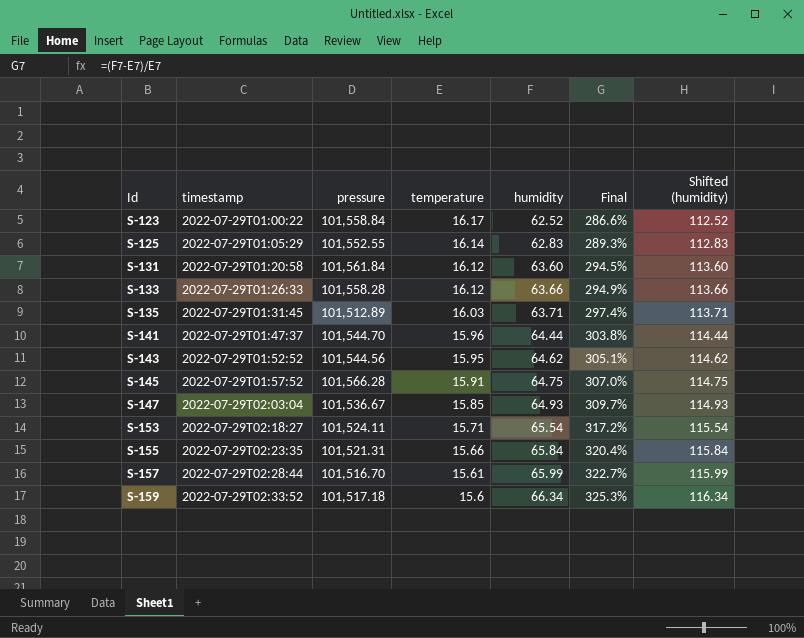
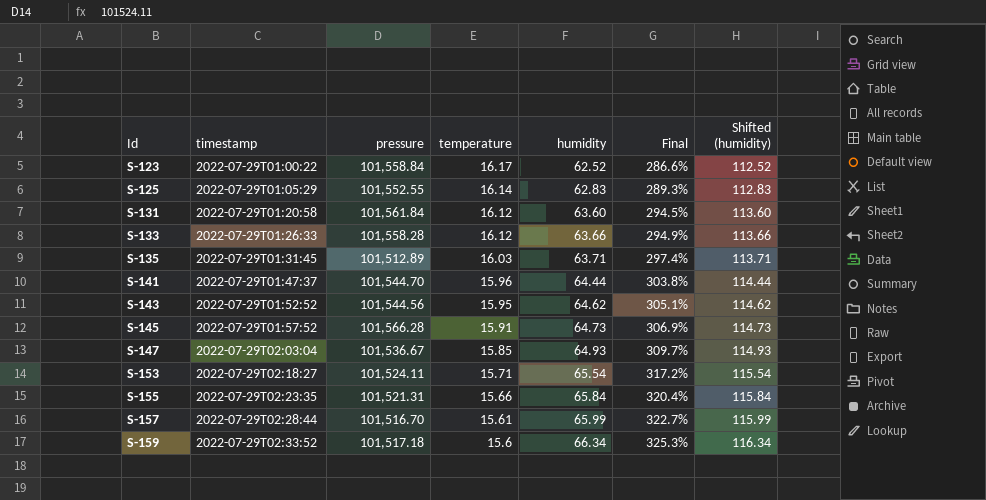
S-145 | humidity: 64.75 -> 64.73
S-145 | Final: 307.0% -> 306.9%
S-145 | Shifted (humidity): 114.75 -> 114.73

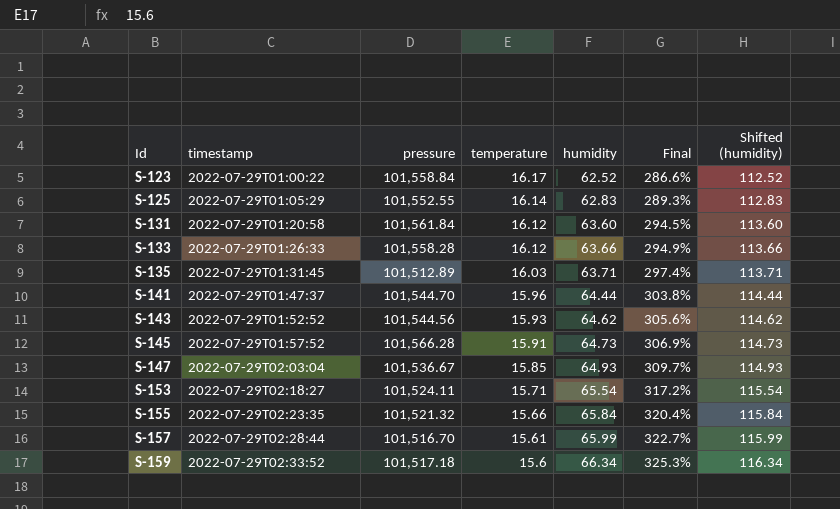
S-143 | temperature: 15.95 -> 15.93
S-143 | Final: 305.1% -> 305.6%
S-155 | pressure: 101,521.31 -> 101,521.32

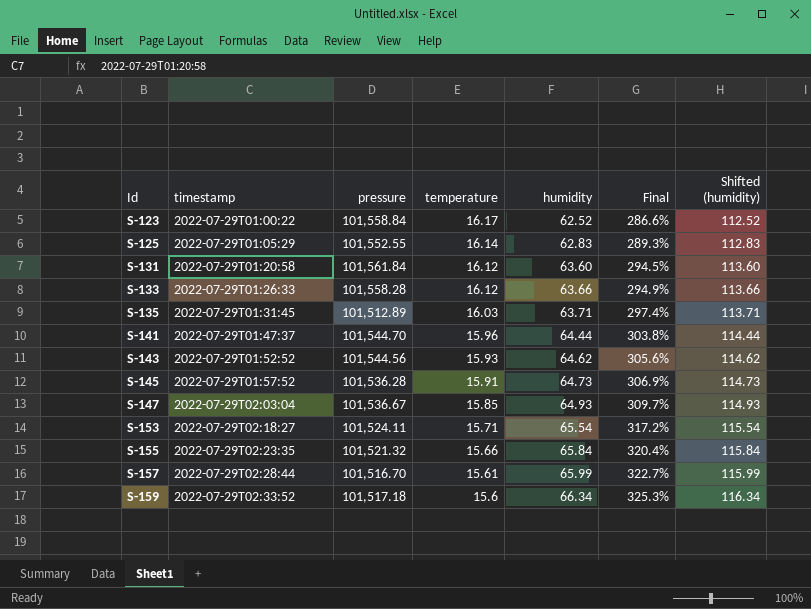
S-145 | pressure: 101,566.28 -> 101,536.28

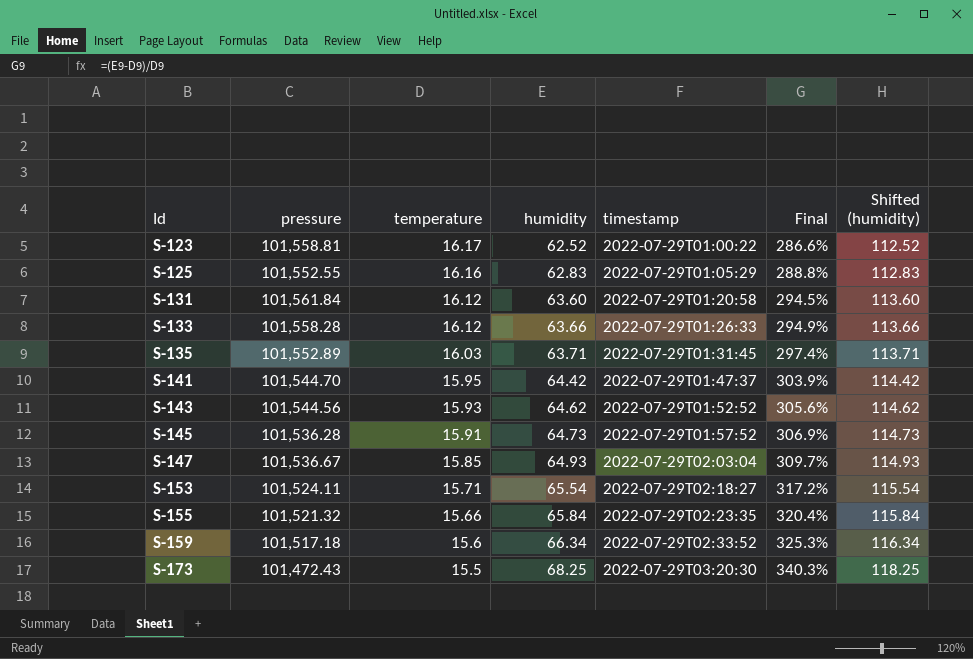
column timestamp | position: 2 -> 5
row S-157: 2022-07-29T02:28:44 | 101,516.70 | 15.61 | 65.99 | 322.7% | 115.99 -> none
S-123 | pressure: 101,558.84 -> 101,558.81
S-125 | temperature: 16.14 -> 16.16
S-125 | Final: 289.3% -> 288.8%
S-135 | pressure: 101,512.89 -> 101,552.89
S-141 | temperature: 15.96 -> 15.95
S-141 | humidity: 64.44 -> 64.42
S-141 | Final: 303.8% -> 303.9%
S-141 | Shifted (humidity): 114.44 -> 114.42
row S-173: none -> 101,472.43 | 15.5 | 68.25 | 2022-07-29T03:20:30 | 340.3% | 118.25

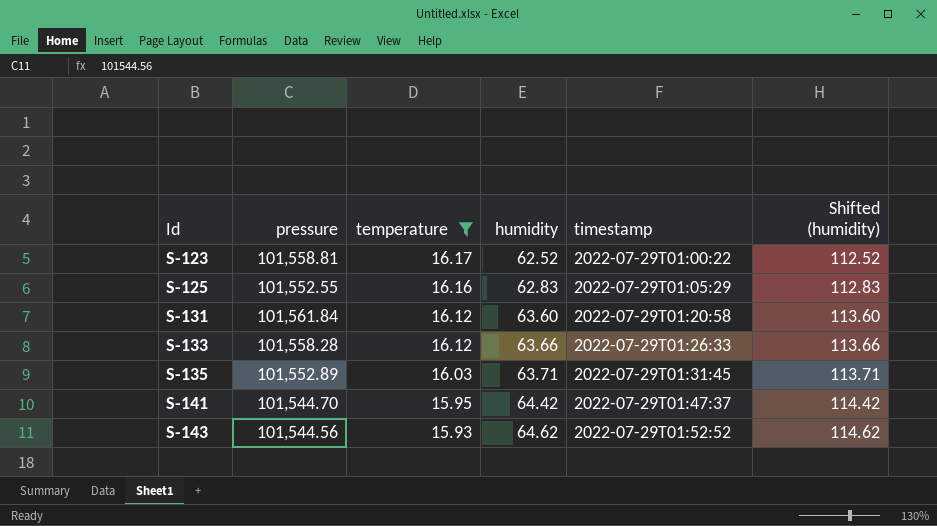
filter: none -> temperature >= 15.93
column Final | formula: ([humidity] - [temperature]) / [temperature] -> none

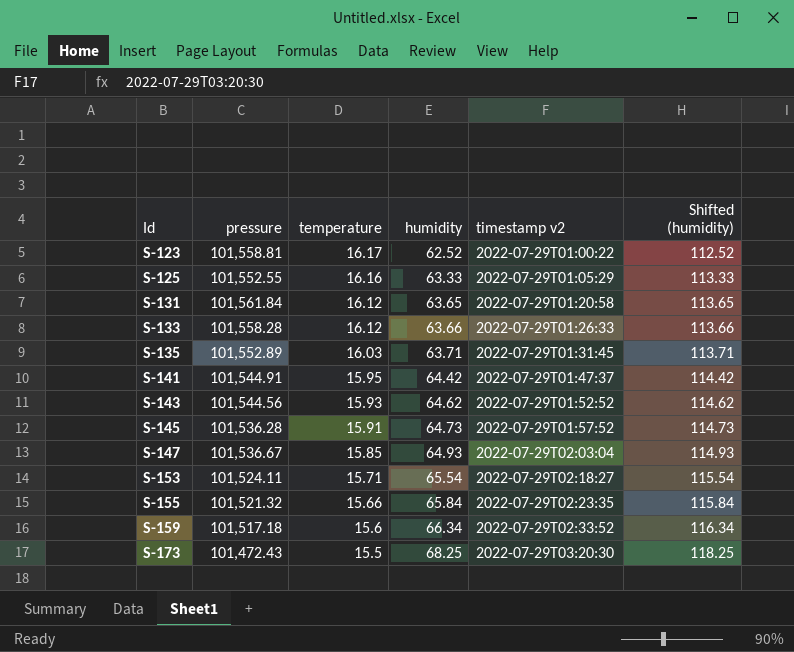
filter: temperature >= 15.93 -> none
column name: timestamp -> timestamp v2
S-125 | humidity: 62.83 -> 63.33
S-125 | Shifted (humidity): 112.83 -> 113.33
S-131 | humidity: 63.60 -> 63.65
S-131 | Shifted (humidity): 113.60 -> 113.65
S-141 | pressure: 101,544.70 -> 101,544.91

